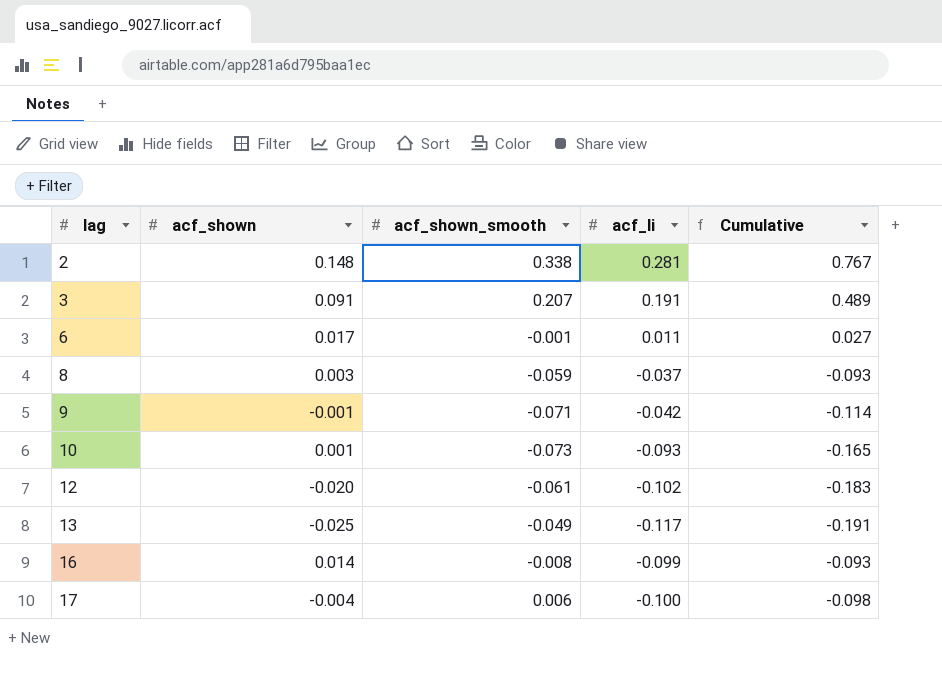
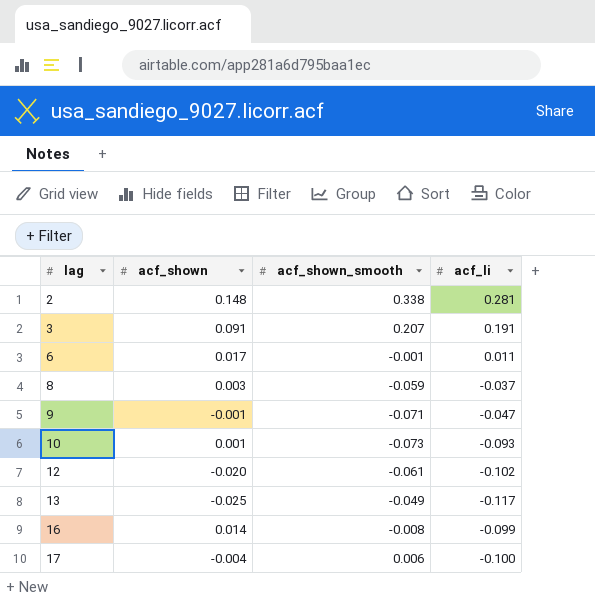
column Cumulative | formula: [acf_shown] + [acf_shown_smooth] + [acf_li] -> none
9 | acf_li: -0.042 -> -0.047

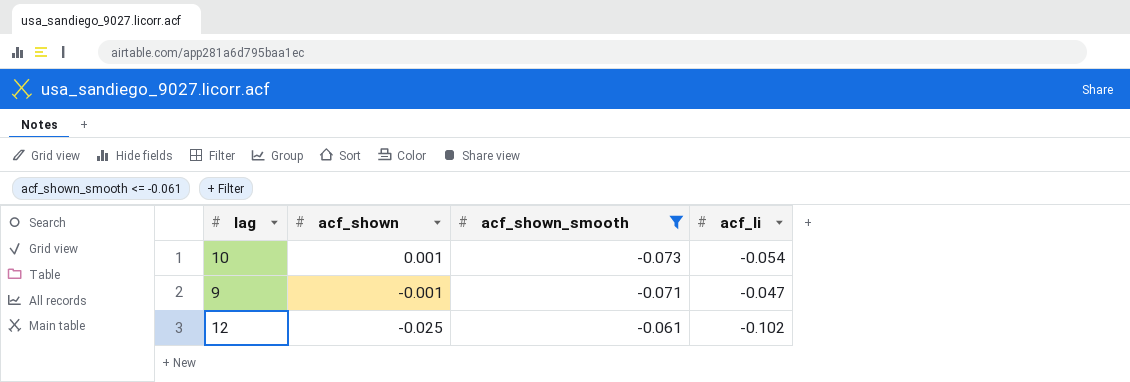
filter: none -> acf_shown_smooth <= -0.061
row order: lag ascending -> acf_shown descending
10 | acf_li: -0.093 -> -0.054
12 | acf_shown: -0.020 -> -0.025

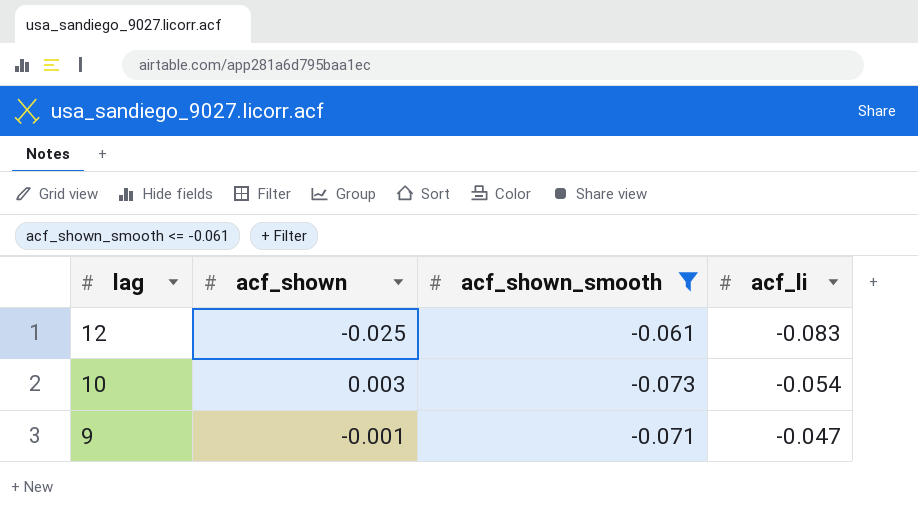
row order: acf_shown descending -> lag descending
12 | acf_li: -0.102 -> -0.083
10 | acf_shown: 0.001 -> 0.003

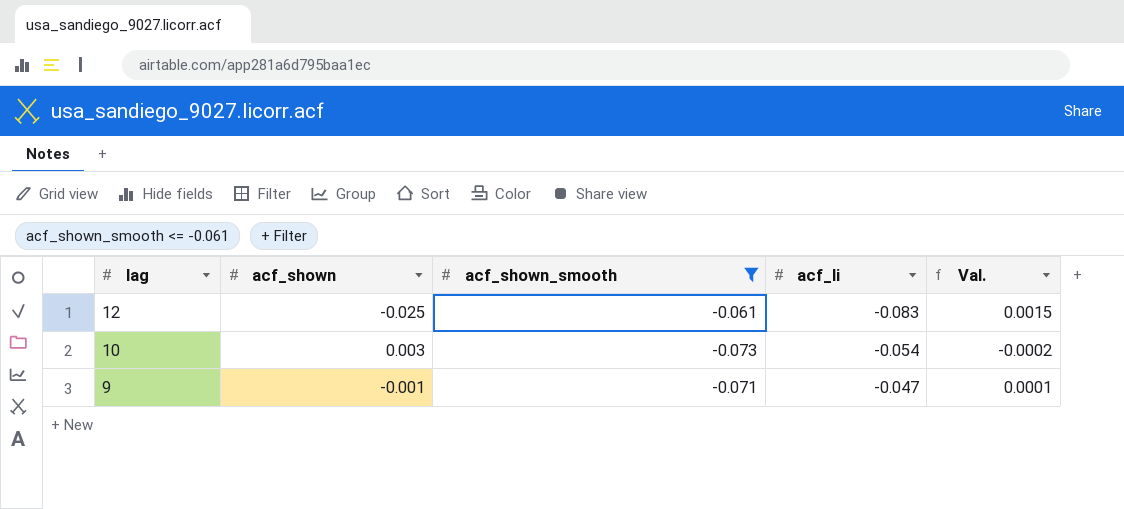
column Val. | formula: none -> [acf_shown] * [acf_shown_smooth]

